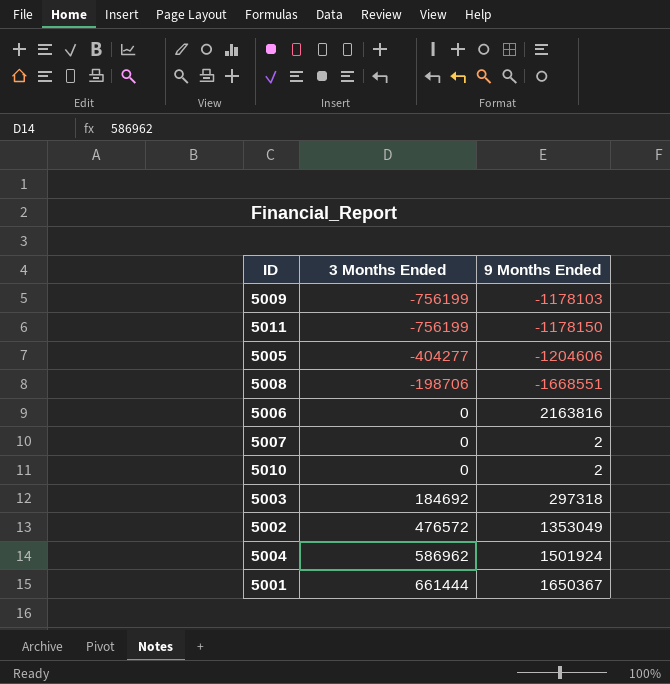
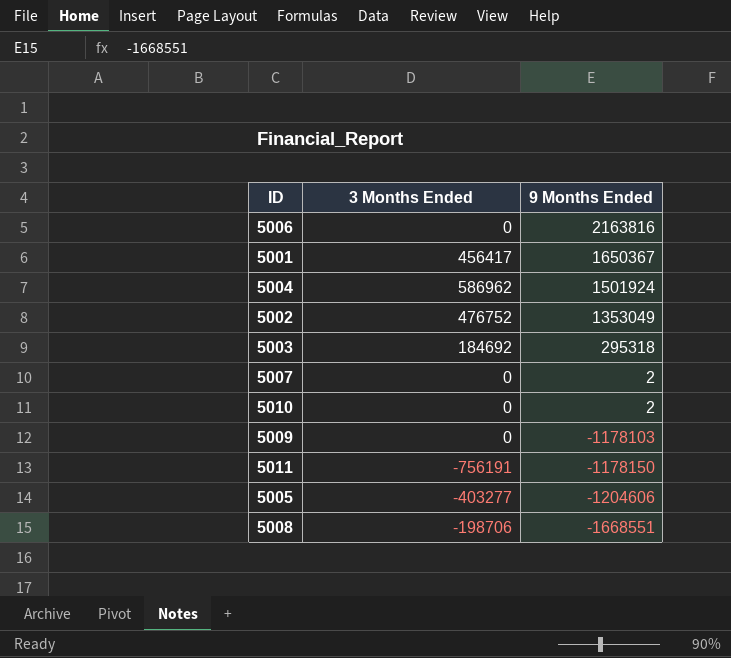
row order: 3 Months Ended ascending -> 9 Months Ended descending
5001 | 3 Months Ended: 661444 -> 456417
5002 | 3 Months Ended: 476572 -> 476752
5003 | 9 Months Ended: 297318 -> 295318
5009 | 3 Months Ended: -756199 -> 0
5011 | 3 Months Ended: -756199 -> -756191
5005 | 3 Months Ended: -404277 -> -403277

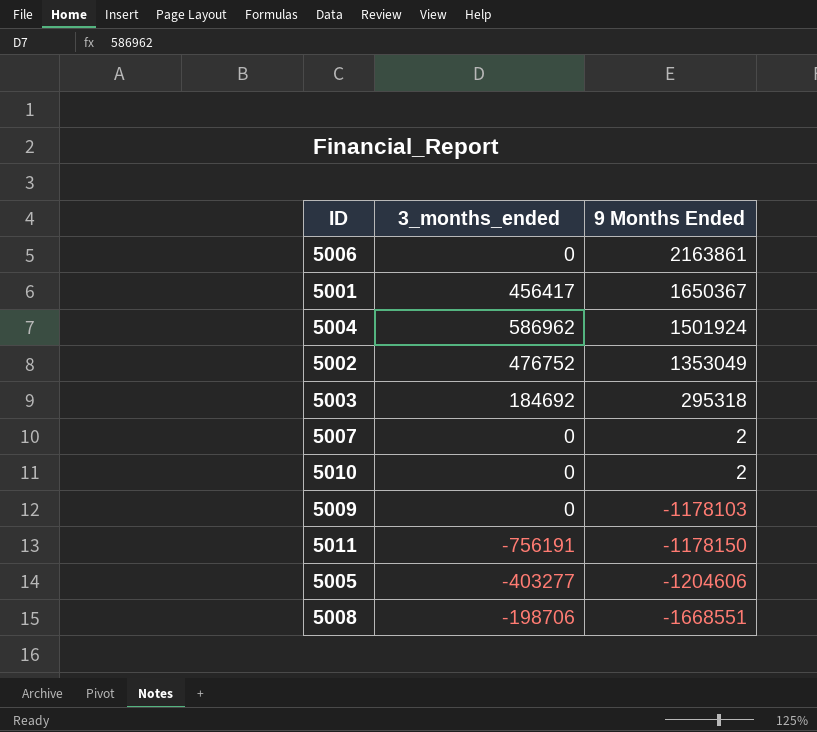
column name: 3 Months Ended -> 3_months_ended
5006 | 9 Months Ended: 2163816 -> 2163861

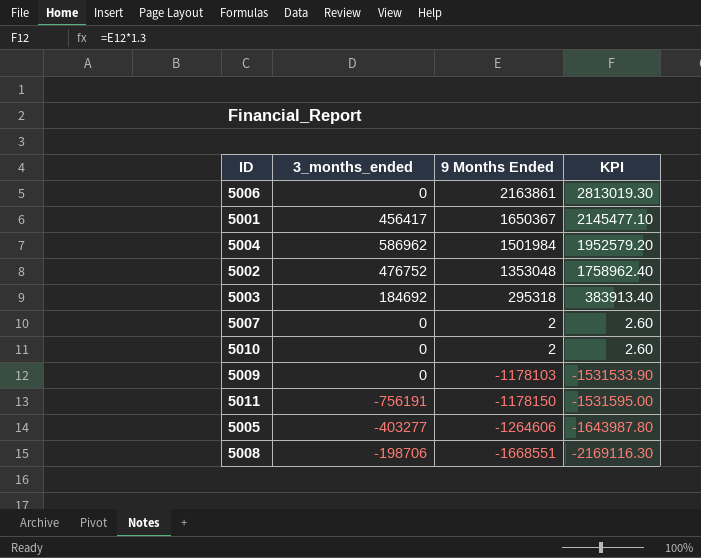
column KPI | formula: none -> [9 Months Ended] * 1.3
5004 | 9 Months Ended: 1501924 -> 1501984
5002 | 9 Months Ended: 1353049 -> 1353048
5005 | 9 Months Ended: -1204606 -> -1264606

